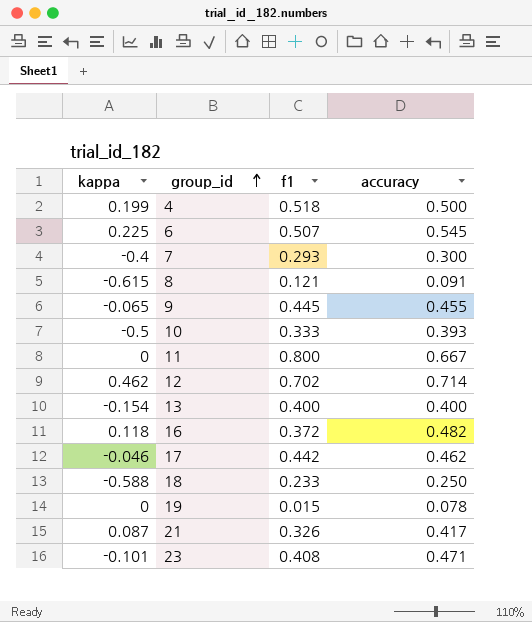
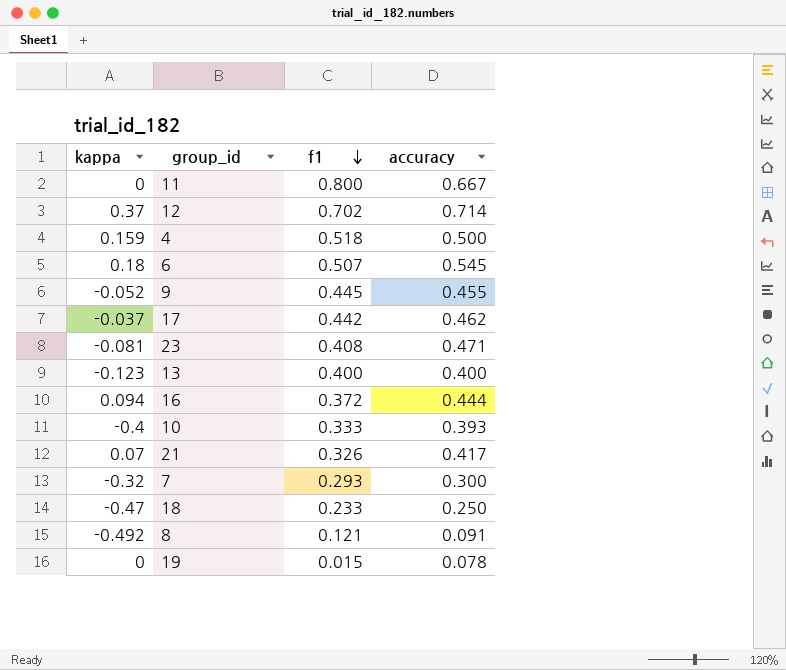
row order: group_id ascending -> f1 descending
12 | kappa: 0.462 -> 0.37
4 | kappa: 0.199 -> 0.159
6 | kappa: 0.225 -> 0.18
9 | kappa: -0.065 -> -0.052
17 | kappa: -0.046 -> -0.037
23 | kappa: -0.101 -> -0.081
13 | kappa: -0.154 -> -0.123
16 | kappa: 0.118 -> 0.094
16 | accuracy: 0.482 -> 0.444
10 | kappa: -0.5 -> -0.4
21 | kappa: 0.087 -> 0.07
7 | kappa: -0.4 -> -0.32
18 | kappa: -0.588 -> -0.47
8 | kappa: -0.615 -> -0.492

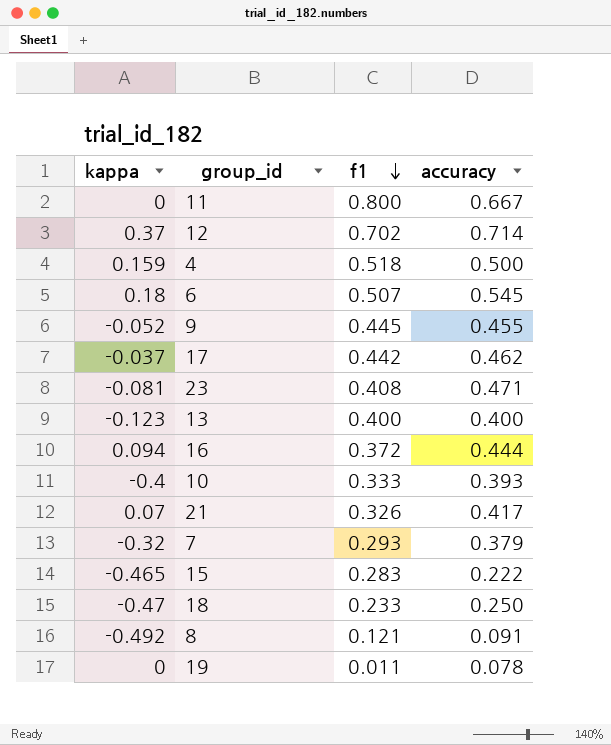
7 | accuracy: 0.300 -> 0.379
row 15: none -> -0.465 | 0.283 | 0.222
19 | f1: 0.015 -> 0.011

